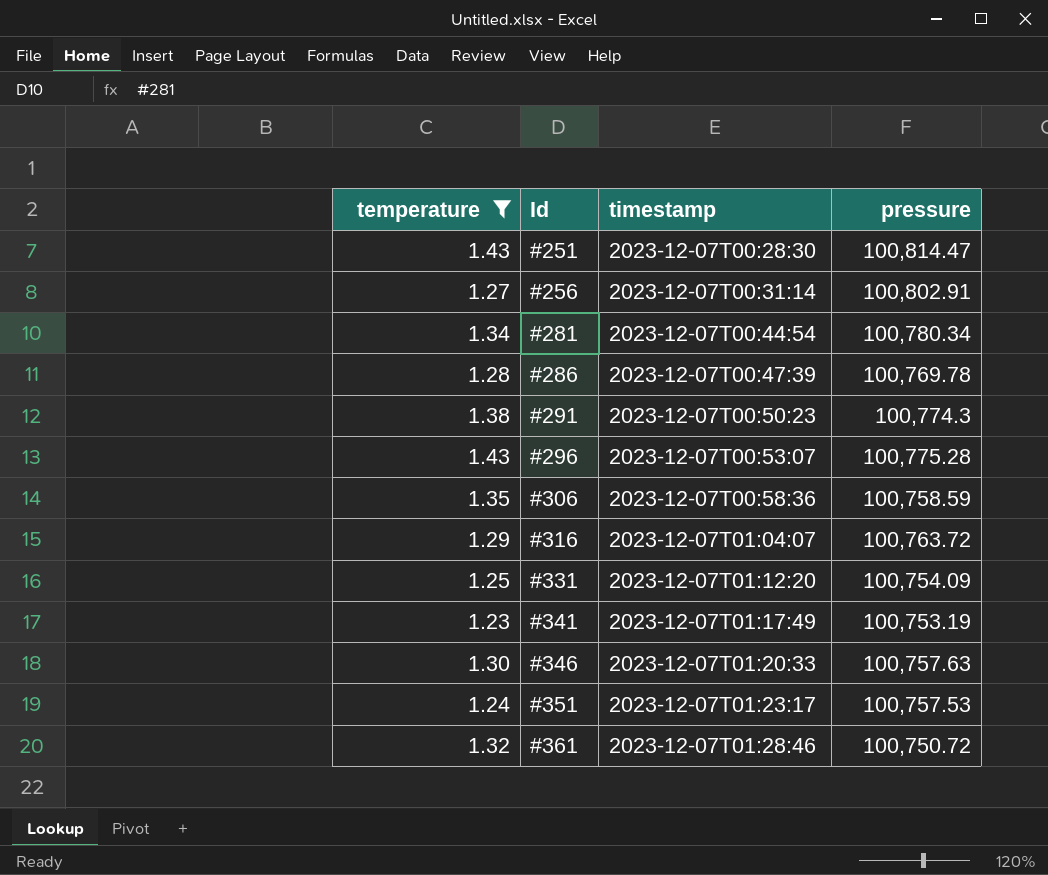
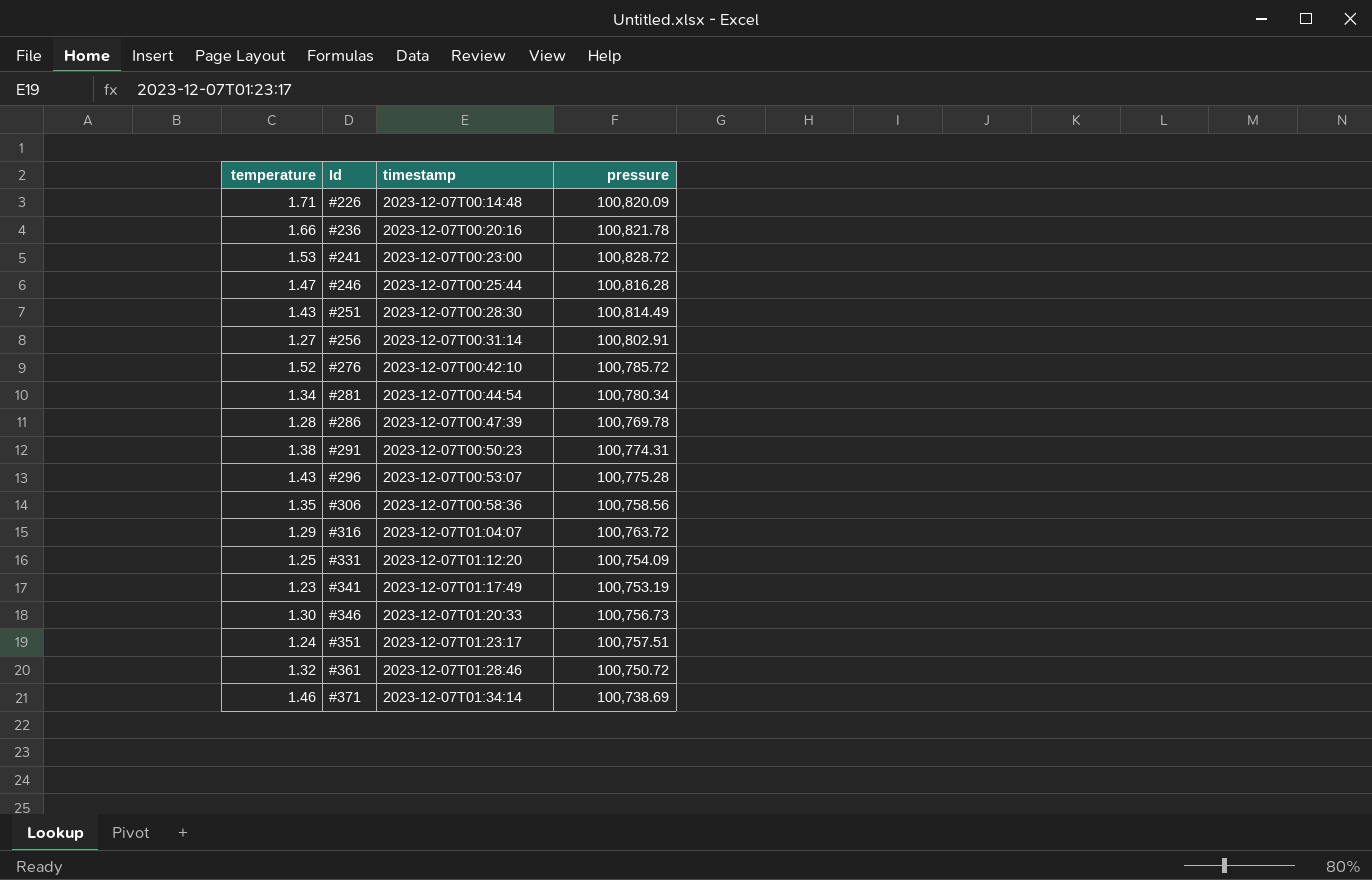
filter: temperature <= 1.43 -> none
#251 | pressure: 100,814.47 -> 100,814.49
#291 | pressure: 100,774.3 -> 100,774.31
#306 | pressure: 100,758.59 -> 100,758.56
#346 | pressure: 100,757.63 -> 100,756.73
#351 | pressure: 100,757.53 -> 100,757.51

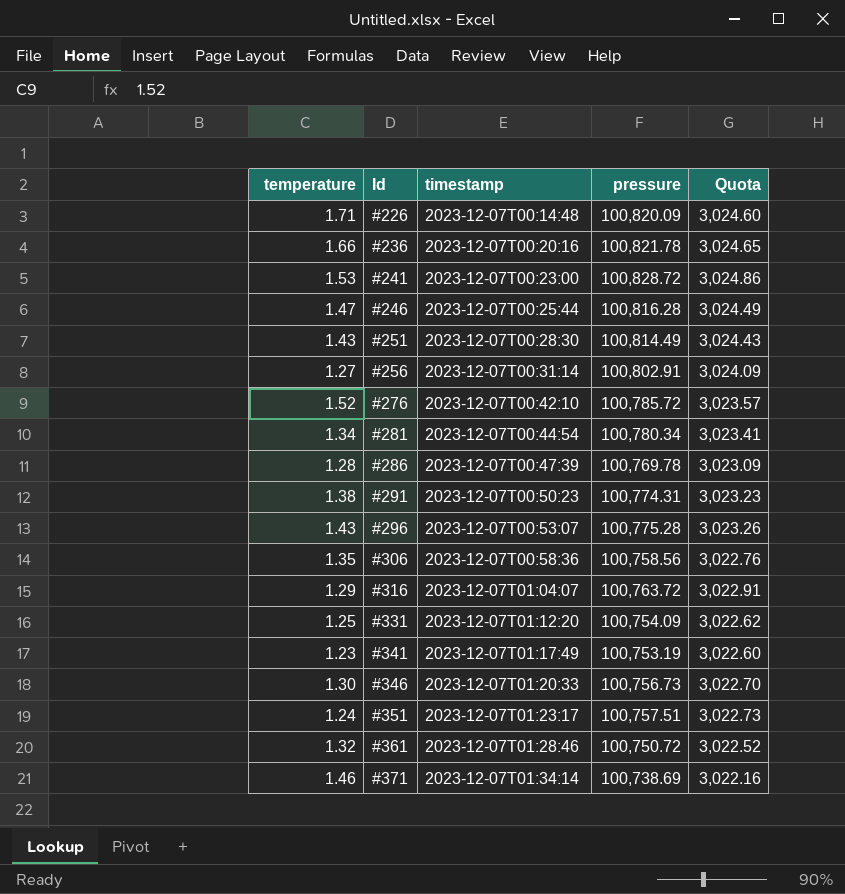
column Quota | formula: none -> [pressure] * 0.03

